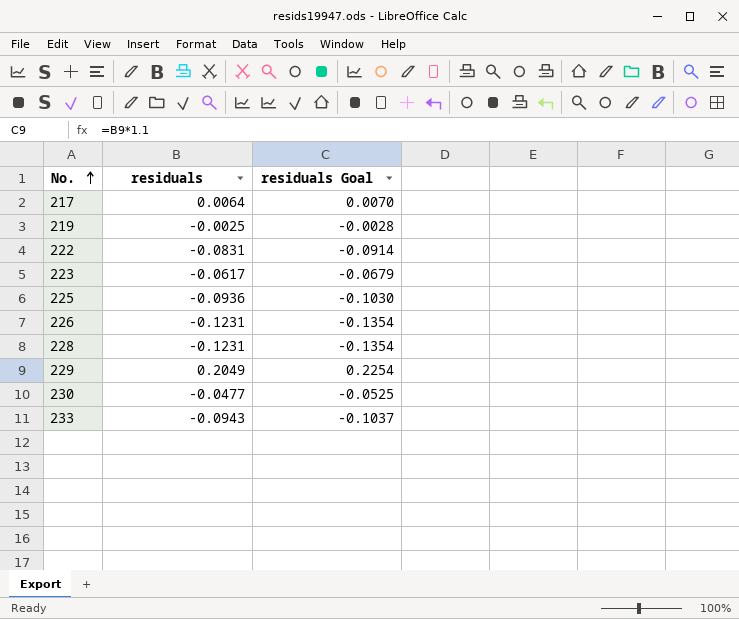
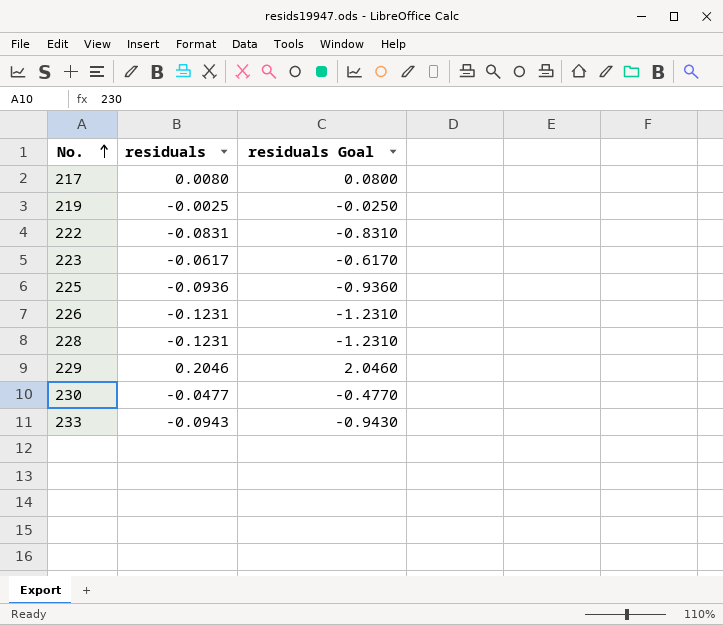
column residuals Goal | formula: [residuals] * 1.1 -> [residuals] * 10
217 | residuals: 0.0064 -> 0.0080
229 | residuals: 0.2049 -> 0.2046

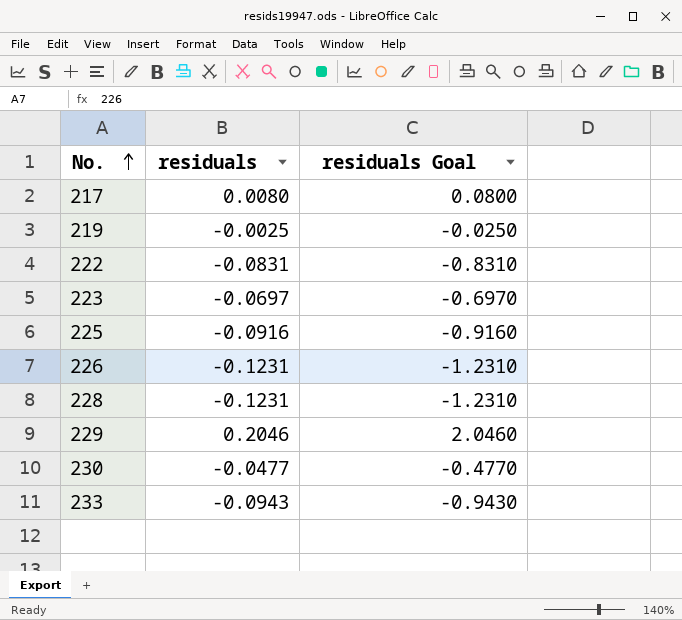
223 | residuals: -0.0617 -> -0.0697
223 | residuals Goal: -0.6170 -> -0.6970
225 | residuals: -0.0936 -> -0.0916
225 | residuals Goal: -0.9360 -> -0.9160

